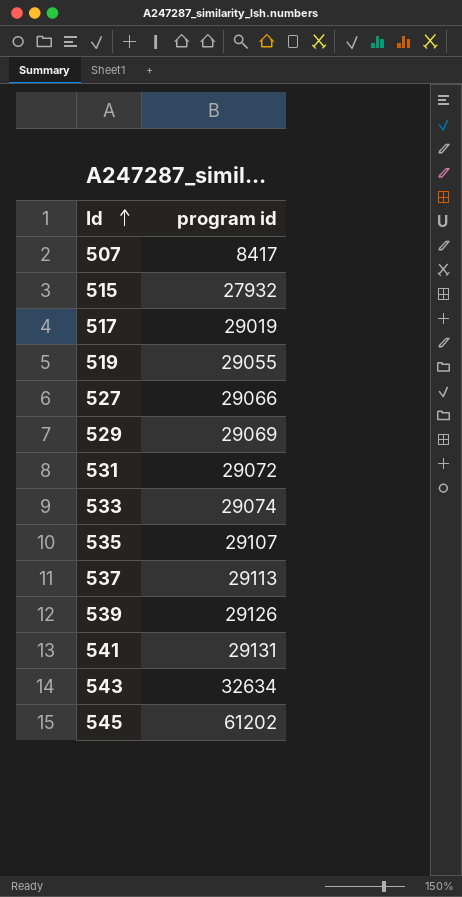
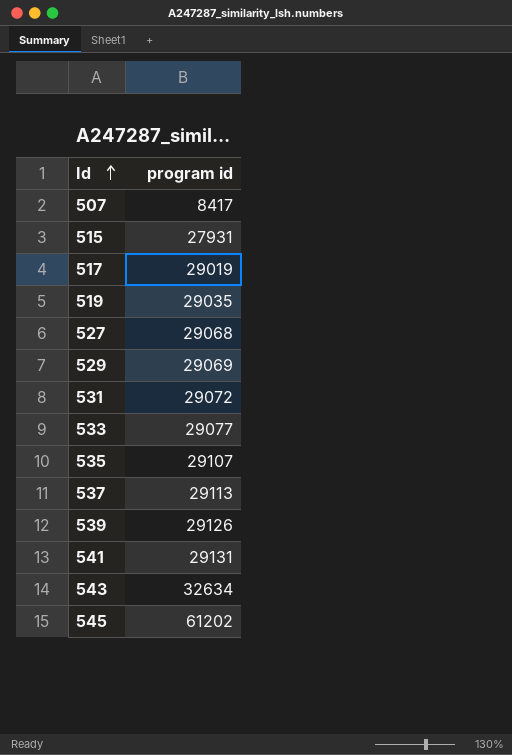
515 | program id: 27932 -> 27931
519 | program id: 29055 -> 29035
527 | program id: 29066 -> 29068
533 | program id: 29074 -> 29077

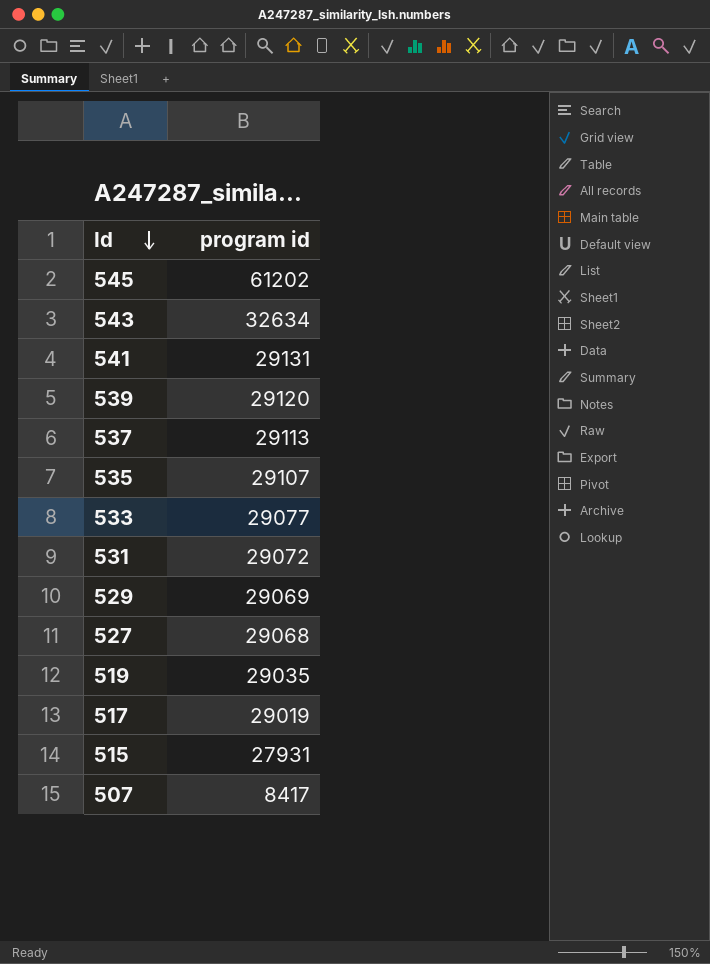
row order: Id ascending -> Id descending
539 | program id: 29126 -> 29120

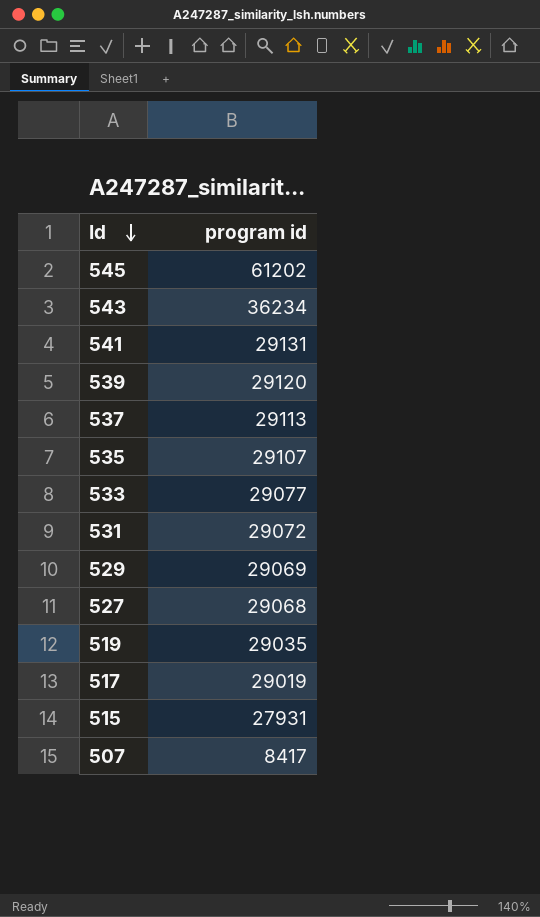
543 | program id: 32634 -> 36234

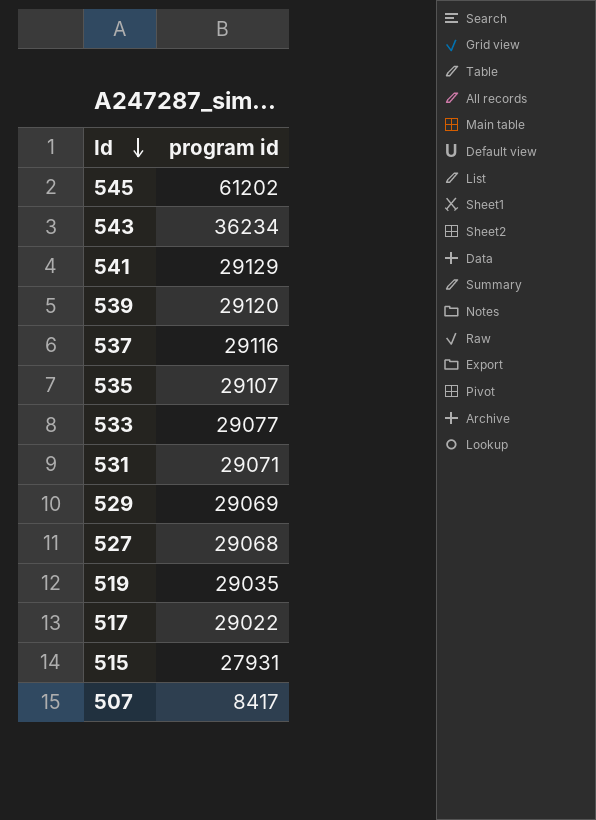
541 | program id: 29131 -> 29129
537 | program id: 29113 -> 29116
531 | program id: 29072 -> 29071
517 | program id: 29019 -> 29022

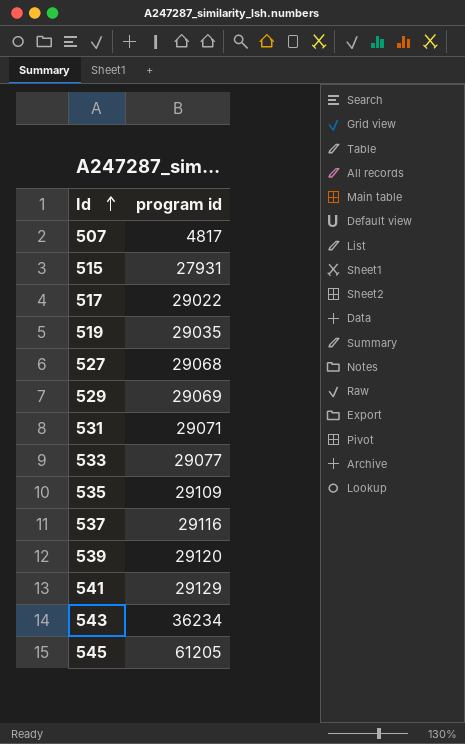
row order: Id descending -> Id ascending
507 | program id: 8417 -> 4817
535 | program id: 29107 -> 29109
545 | program id: 61202 -> 61205

